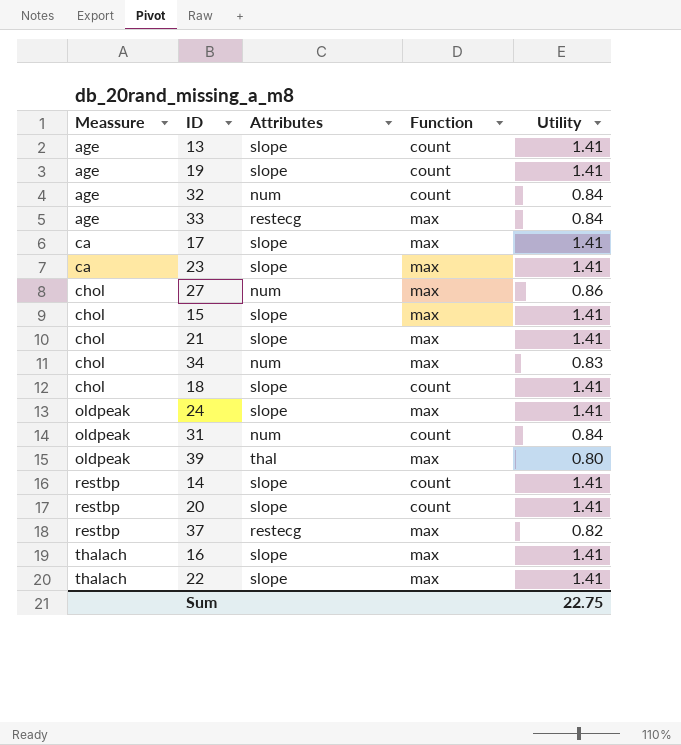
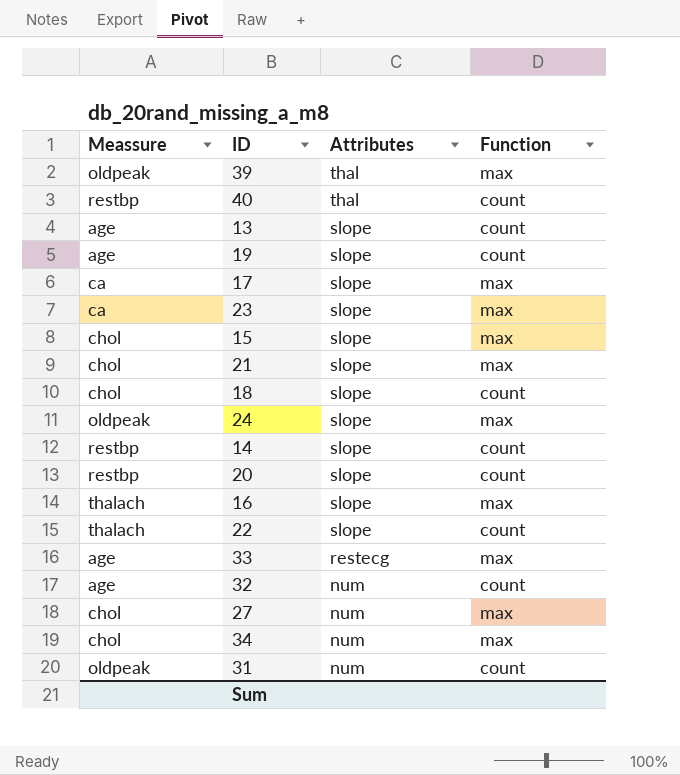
row order: Meassure ascending -> Attributes descending
column Utility | position: 5 -> none
row 37: restbp | restecg | max | 0.82 -> none
row 40: none -> restbp | thal | count
22 | Function: max -> count

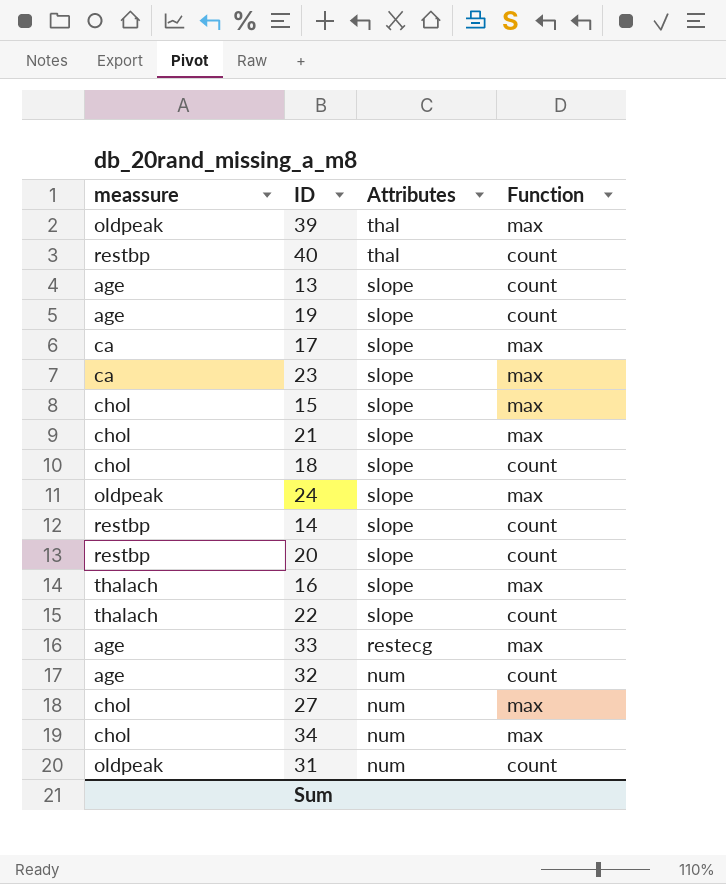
column name: Meassure -> meassure

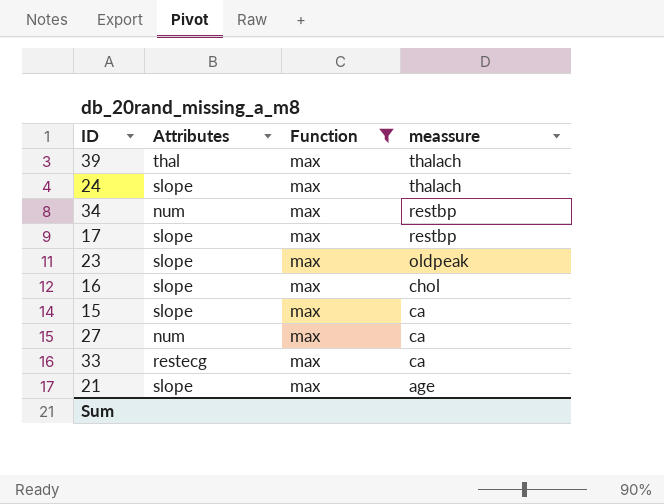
filter: none -> Function = max
row order: Attributes descending -> meassure descending
column meassure | position: 1 -> 4
39 | meassure: oldpeak -> thalach
24 | meassure: oldpeak -> thalach
34 | meassure: chol -> restbp
17 | meassure: ca -> restbp
23 | meassure: ca -> oldpeak
16 | meassure: thalach -> chol
15 | meassure: chol -> ca
27 | meassure: chol -> ca
33 | meassure: age -> ca
21 | meassure: chol -> age

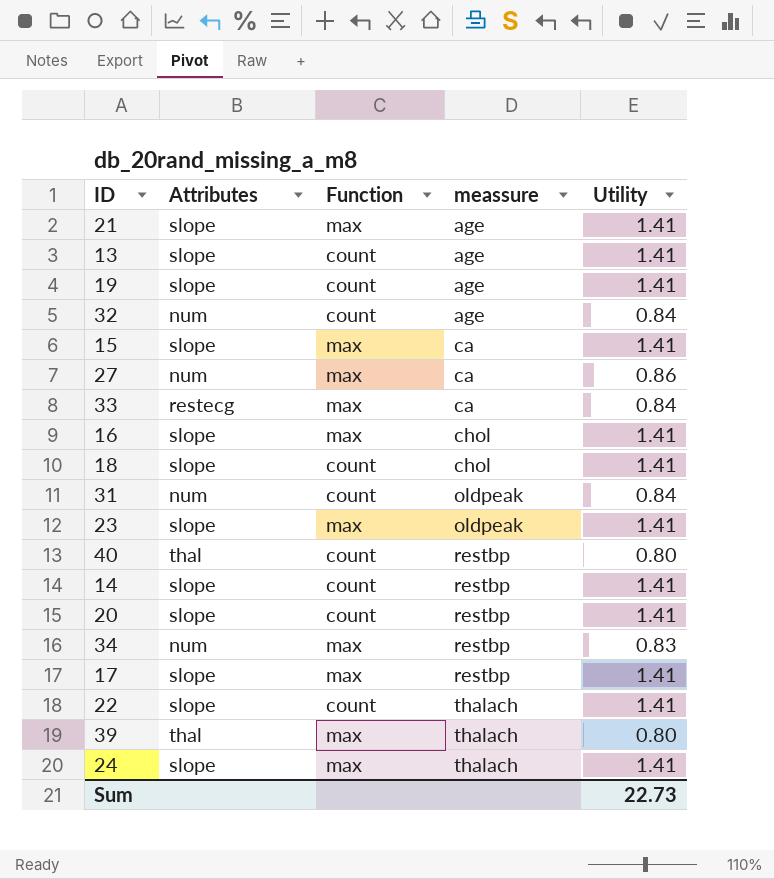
filter: Function = max -> none
row order: meassure descending -> meassure ascending
column Utility | position: none -> 5

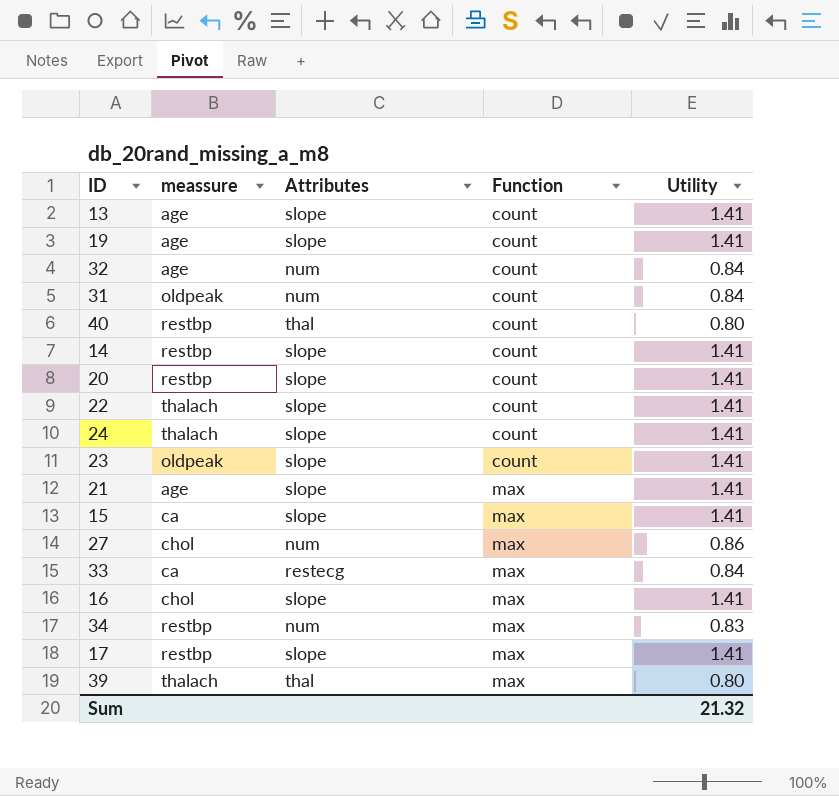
row order: meassure ascending -> Function ascending
column meassure | position: 4 -> 2
row 18: slope | count | chol | 1.41 -> none
24 | Function: max -> count
23 | Function: max -> count
27 | meassure: ca -> chol
Sum | Utility: 22.73 -> 21.32

